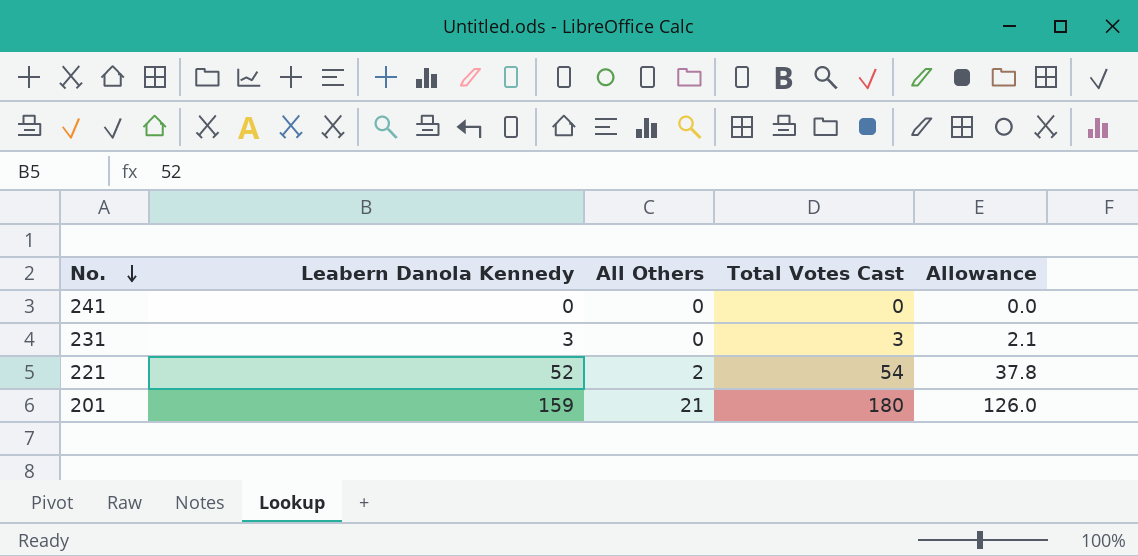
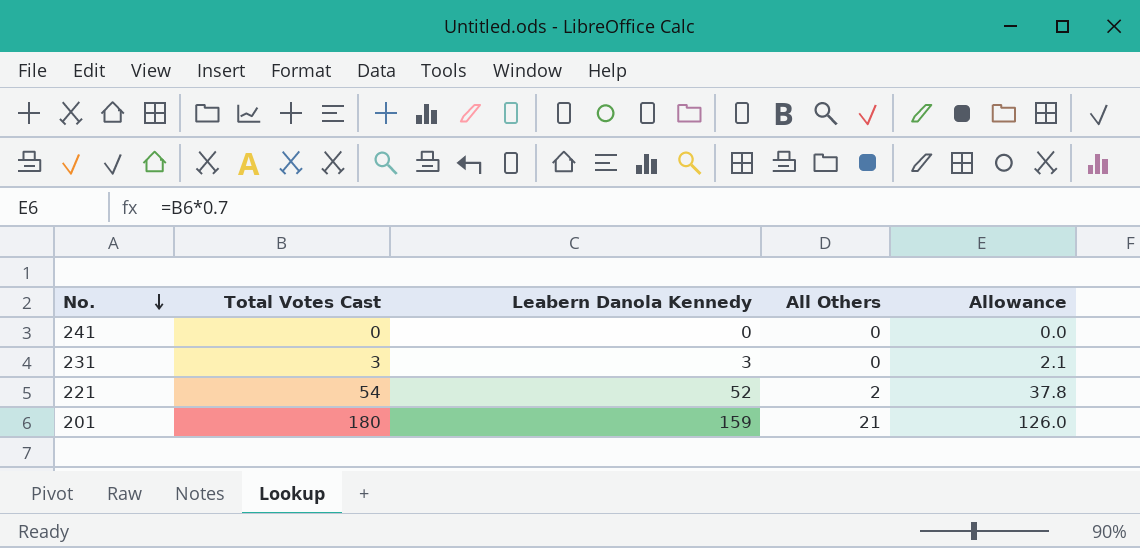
column Total Votes Cast | position: 4 -> 2

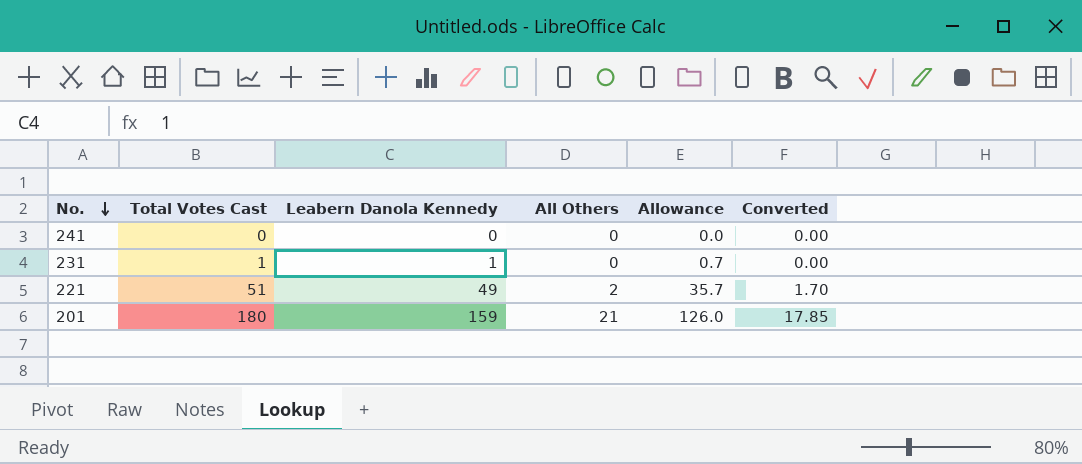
column Converted | formula: none -> [All Others] * 0.85
231 | Total Votes Cast: 3 -> 1
231 | Leabern Danola Kennedy: 3 -> 1
231 | Allowance: 2.1 -> 0.7
221 | Total Votes Cast: 54 -> 51
221 | Leabern Danola Kennedy: 52 -> 49
221 | Allowance: 37.8 -> 35.7

